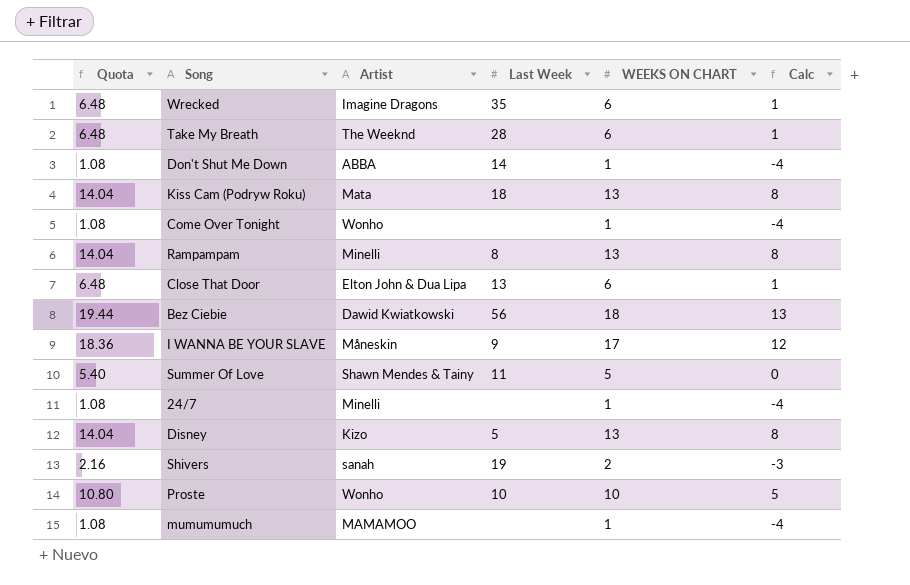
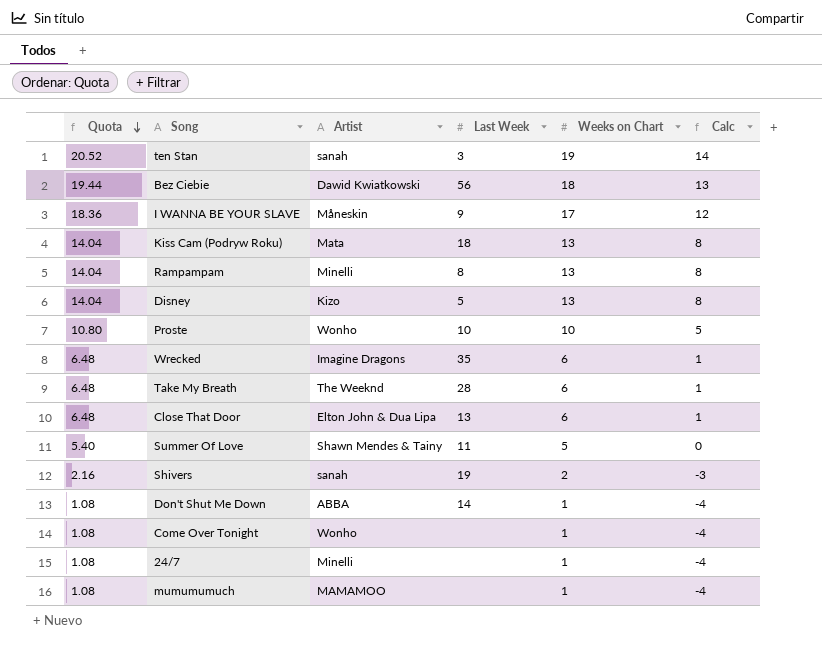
row order: none -> Quota descending
column name: WEEKS ON CHART -> Weeks on Chart
row ten Stan: none -> 20.52 | sanah | 3 | 19 | 14

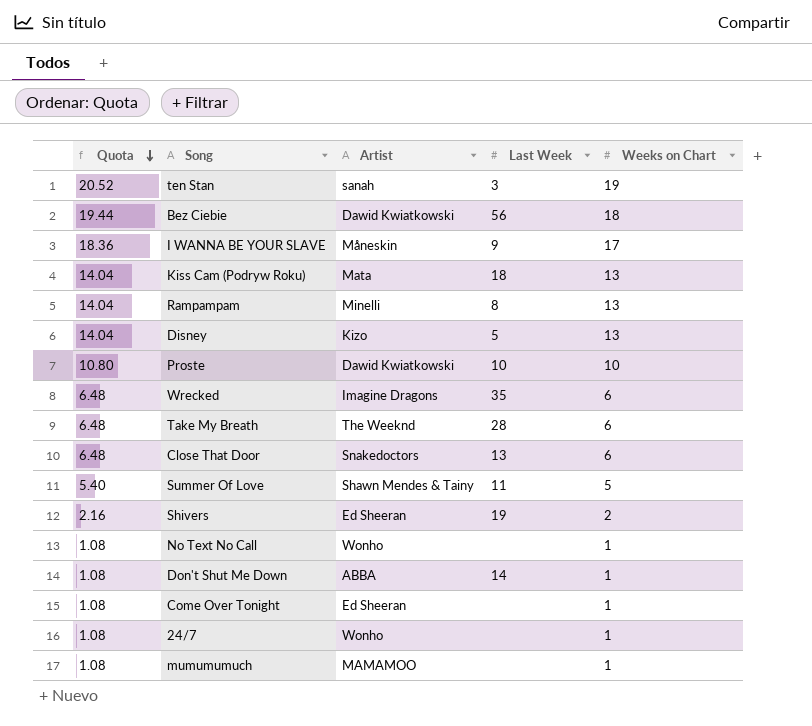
column Calc | formula: [Weeks on Chart] - 5 -> none
Proste | Artist: Wonho -> Dawid Kwiatkowski
Close That Door | Artist: Elton John & Dua Lipa -> Snakedoctors
Shivers | Artist: sanah -> Ed Sheeran
row No Text No Call: none -> 1.08 | Wonho | none | 1
Come Over Tonight | Artist: Wonho -> Ed Sheeran
24/7 | Artist: Minelli -> Wonho

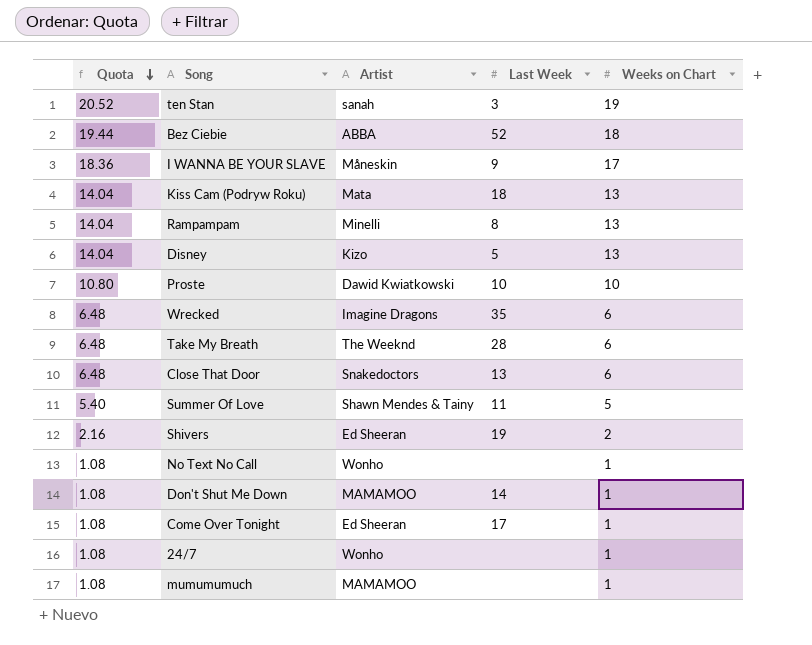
Bez Ciebie | Artist: Dawid Kwiatkowski -> ABBA
Bez Ciebie | Last Week: 56 -> 52
Don't Shut Me Down | Artist: ABBA -> MAMAMOO
Come Over Tonight | Last Week: none -> 17

